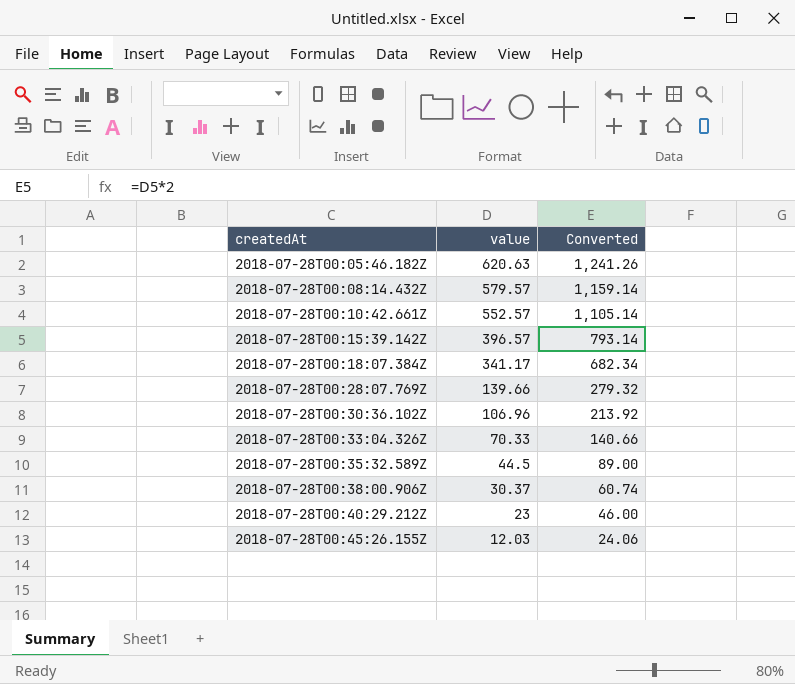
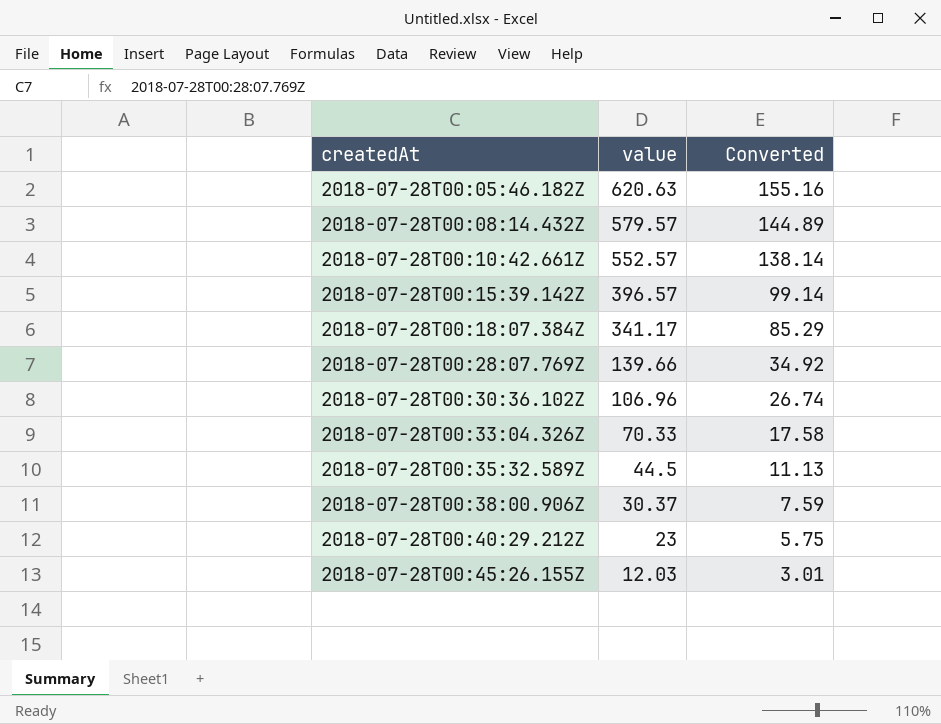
column Converted | formula: [value] * 2 -> [value] * 0.25

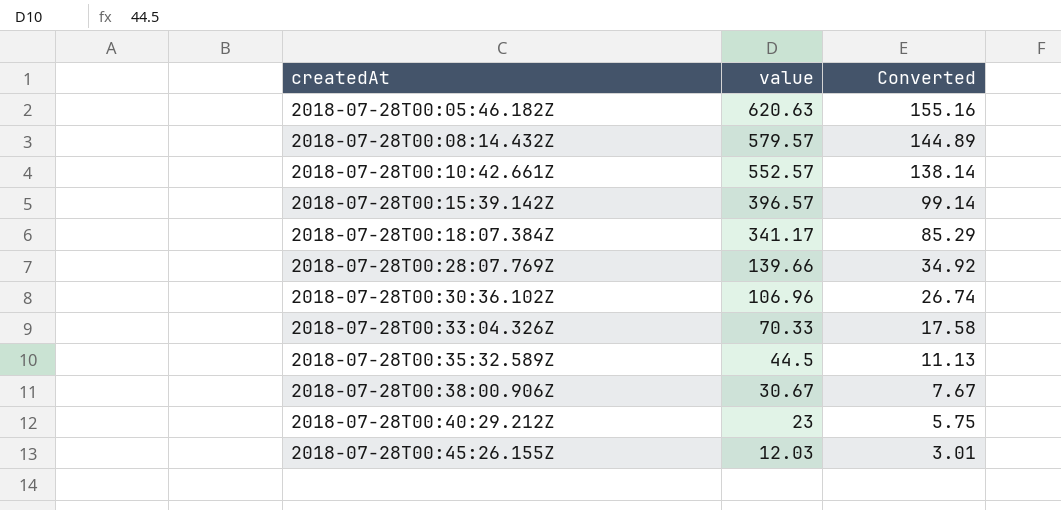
2018-07-28T00:38:00.906Z | value: 30.37 -> 30.67
2018-07-28T00:38:00.906Z | Converted: 7.59 -> 7.67

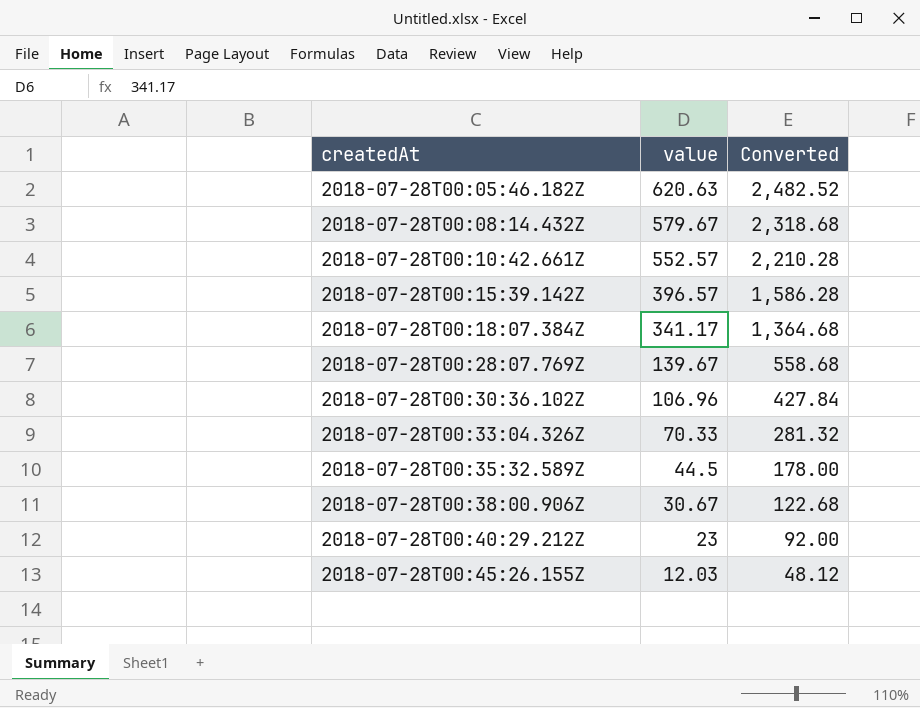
column Converted | formula: [value] * 0.25 -> [value] * 4
2018-07-28T00:08:14.432Z | value: 579.57 -> 579.67
2018-07-28T00:28:07.769Z | value: 139.66 -> 139.67

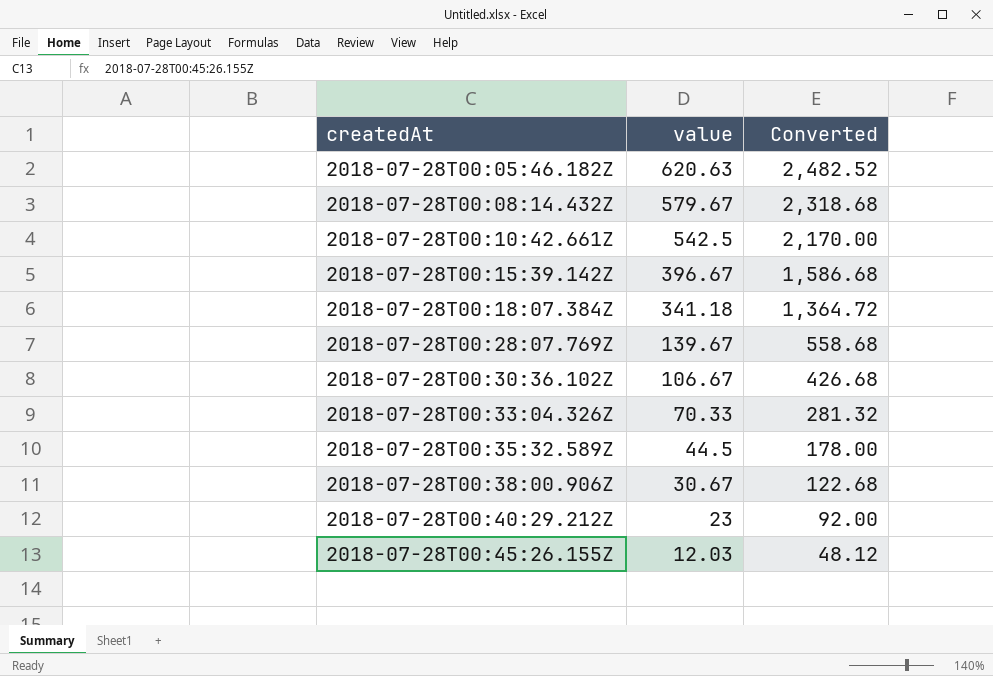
2018-07-28T00:10:42.661Z | value: 552.57 -> 542.5
2018-07-28T00:10:42.661Z | Converted: 2,210.28 -> 2,170.00
2018-07-28T00:15:39.142Z | value: 396.57 -> 396.67
2018-07-28T00:15:39.142Z | Converted: 1,586.28 -> 1,586.68
2018-07-28T00:18:07.384Z | value: 341.17 -> 341.18
2018-07-28T00:18:07.384Z | Converted: 1,364.68 -> 1,364.72
2018-07-28T00:30:36.102Z | value: 106.96 -> 106.67
2018-07-28T00:30:36.102Z | Converted: 427.84 -> 426.68

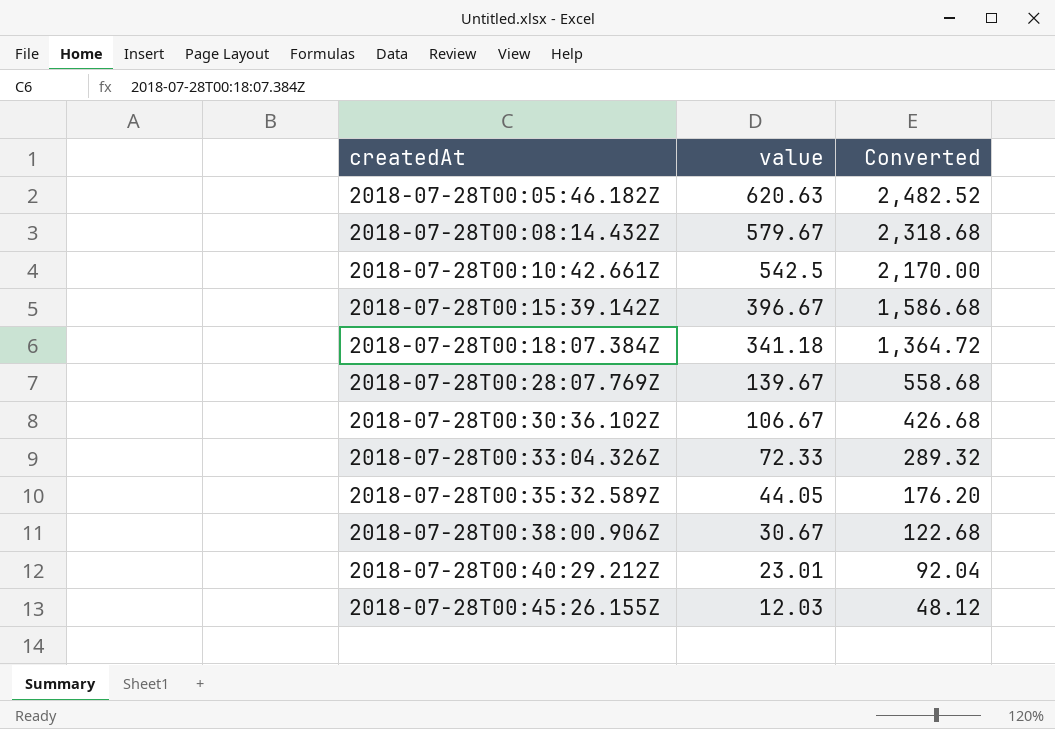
2018-07-28T00:33:04.326Z | value: 70.33 -> 72.33
2018-07-28T00:33:04.326Z | Converted: 281.32 -> 289.32
2018-07-28T00:35:32.589Z | value: 44.5 -> 44.05
2018-07-28T00:35:32.589Z | Converted: 178.00 -> 176.20
2018-07-28T00:40:29.212Z | value: 23 -> 23.01
2018-07-28T00:40:29.212Z | Converted: 92.00 -> 92.04

